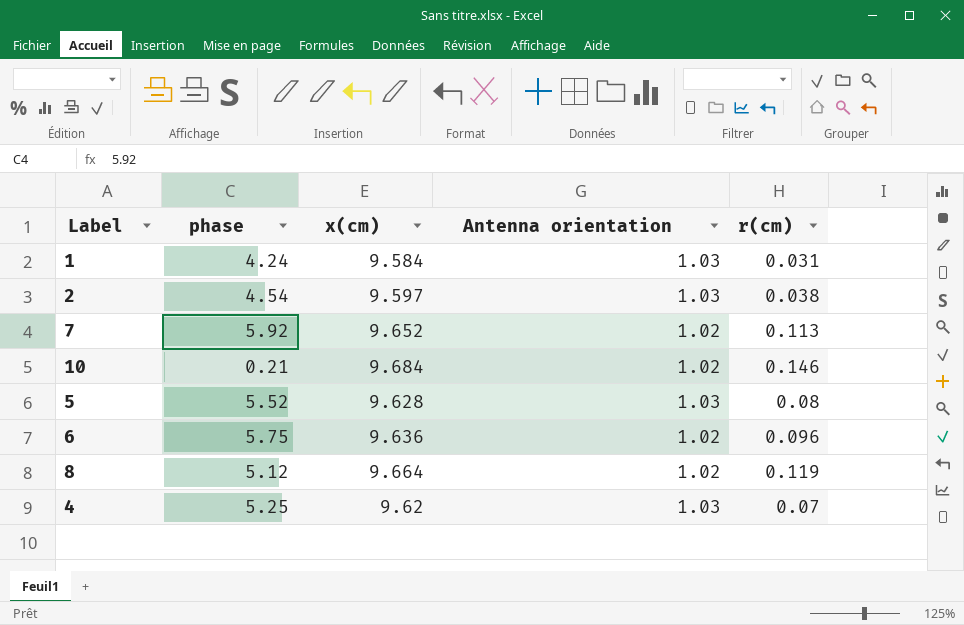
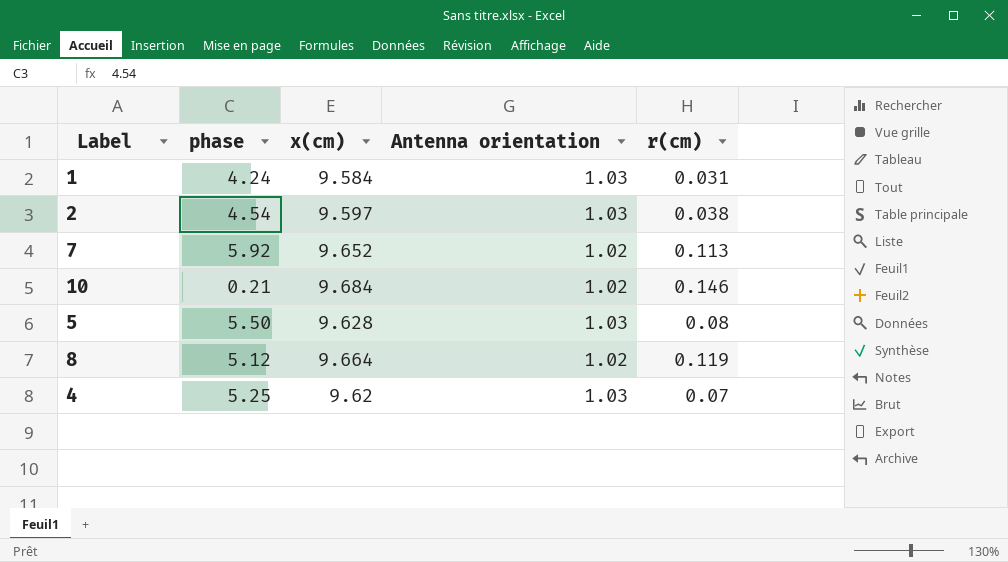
row 6: 5.75 | 9.636 | 1.02 | 0.096 -> none
5 | phase: 5.52 -> 5.50

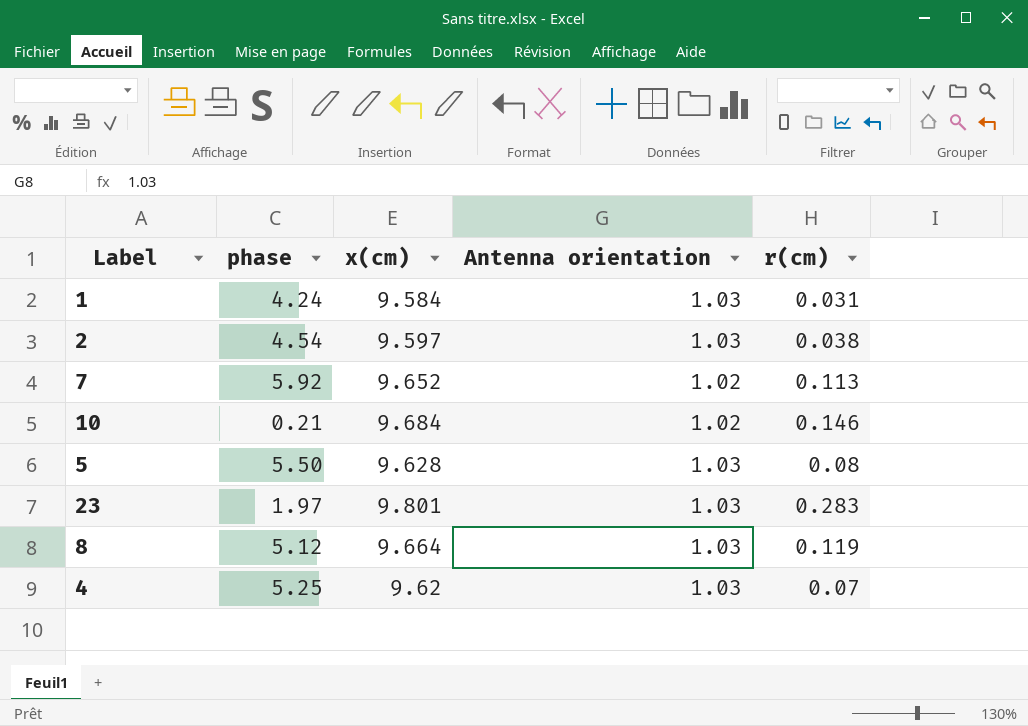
row 23: none -> 1.97 | 9.801 | 1.03 | 0.283
8 | Antenna orientation: 1.02 -> 1.03

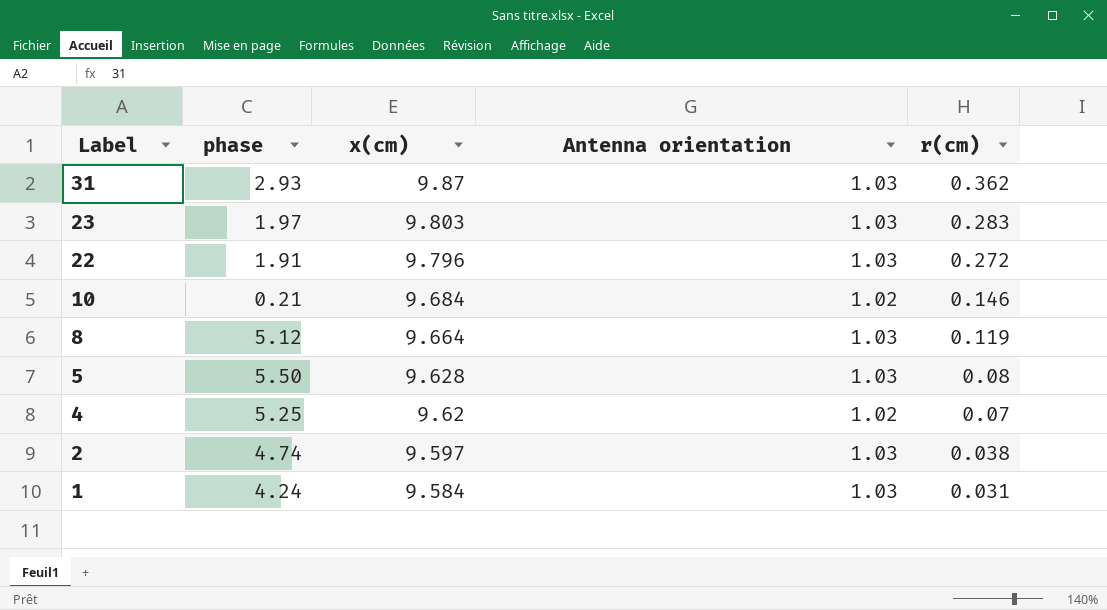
row order: none -> Label descending
row 7: 5.92 | 9.652 | 1.02 | 0.113 -> none
row 31: none -> 2.93 | 9.87 | 1.03 | 0.362
23 | x(cm): 9.801 -> 9.803
row 22: none -> 1.91 | 9.796 | 1.03 | 0.272
4 | Antenna orientation: 1.03 -> 1.02
2 | phase: 4.54 -> 4.74

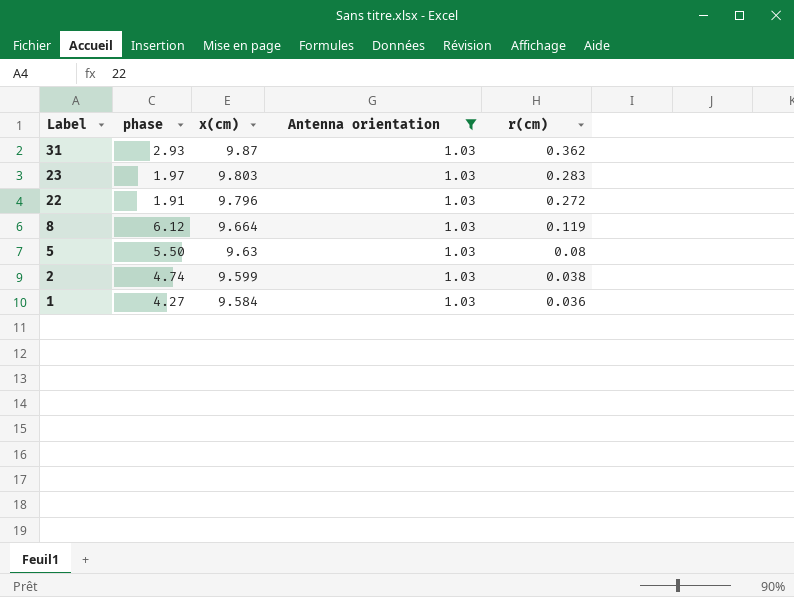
filter: none -> Antenna orientation = 1.03
8 | phase: 5.12 -> 6.12
5 | x(cm): 9.628 -> 9.63
2 | x(cm): 9.597 -> 9.599
1 | phase: 4.24 -> 4.27
1 | r(cm): 0.031 -> 0.036

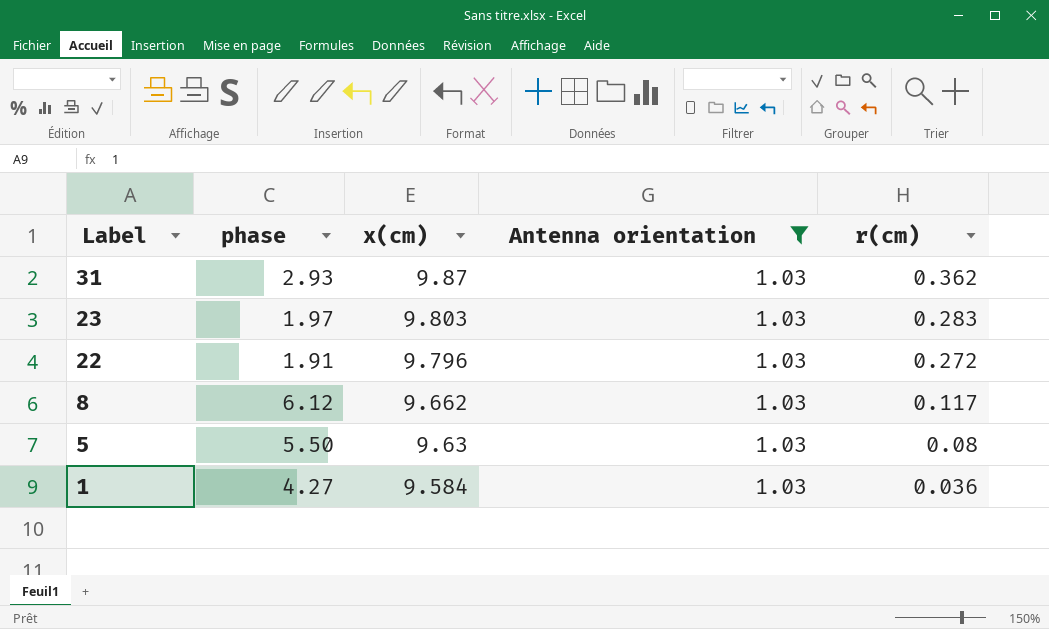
row 2: 4.74 | 9.599 | 1.03 | 0.038 -> none
8 | x(cm): 9.664 -> 9.662
8 | r(cm): 0.119 -> 0.117

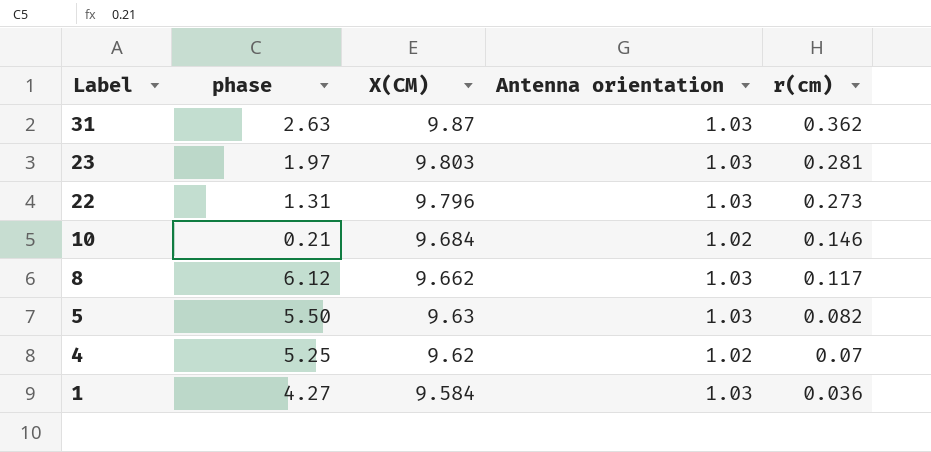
filter: Antenna orientation = 1.03 -> none
column name: x(cm) -> X(CM)
31 | phase: 2.93 -> 2.63
23 | r(cm): 0.283 -> 0.281
22 | phase: 1.91 -> 1.31
22 | r(cm): 0.272 -> 0.273
5 | r(cm): 0.08 -> 0.082

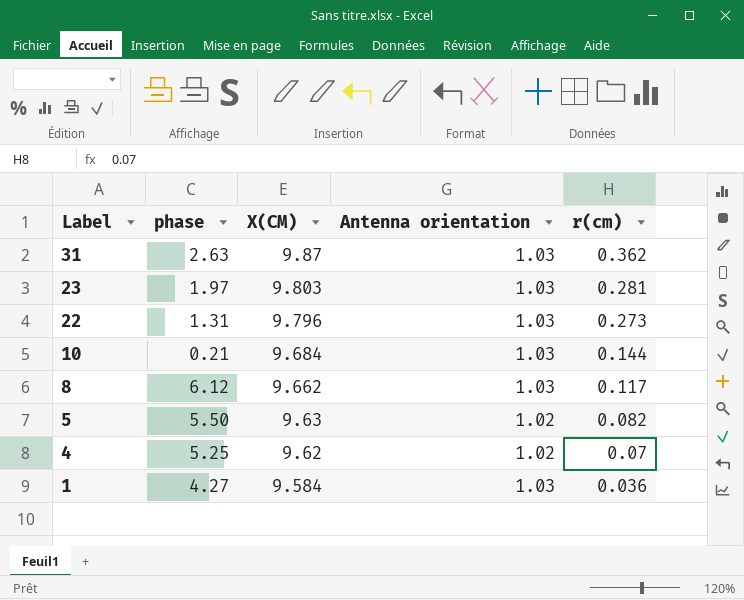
10 | Antenna orientation: 1.02 -> 1.03
10 | r(cm): 0.146 -> 0.144
5 | Antenna orientation: 1.03 -> 1.02

